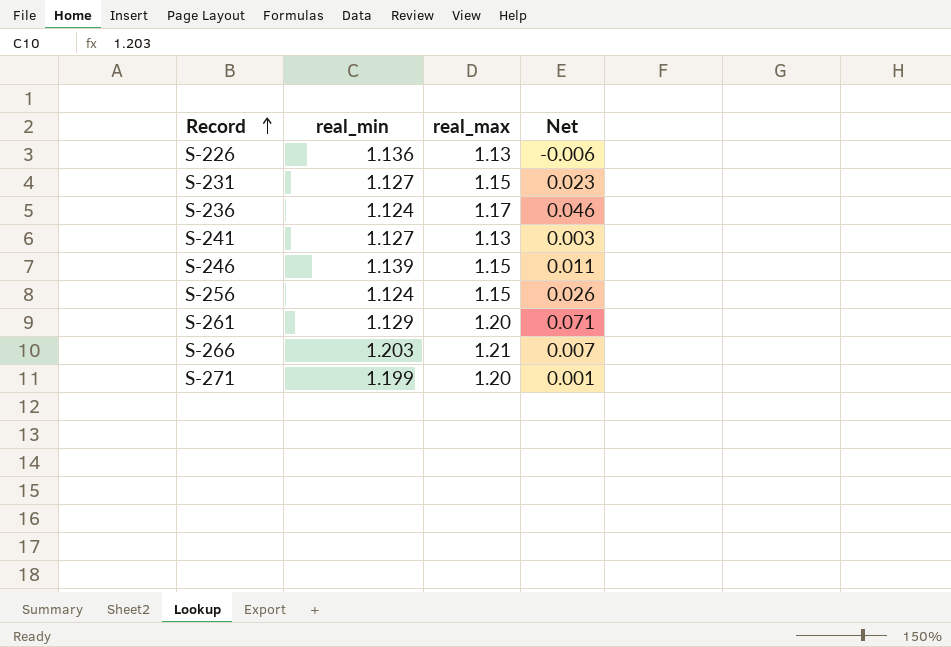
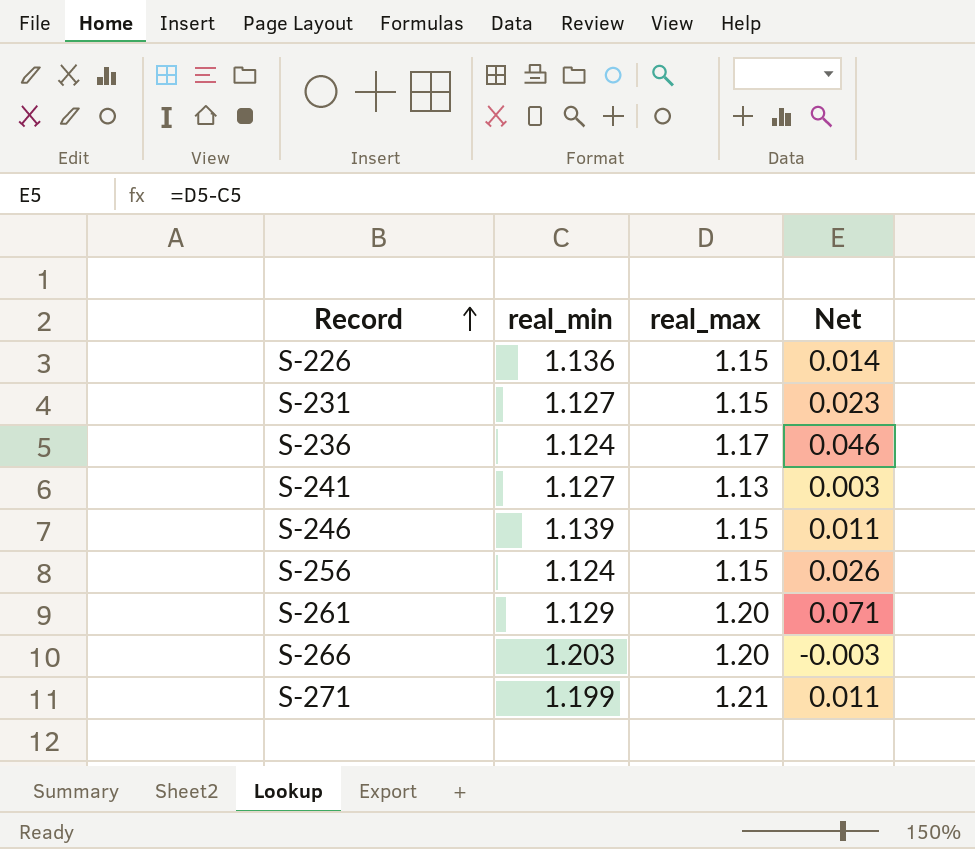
S-226 | real_max: 1.13 -> 1.15
S-226 | Net: -0.006 -> 0.014
S-266 | real_max: 1.21 -> 1.20
S-266 | Net: 0.007 -> -0.003
S-271 | real_max: 1.20 -> 1.21
S-271 | Net: 0.001 -> 0.011

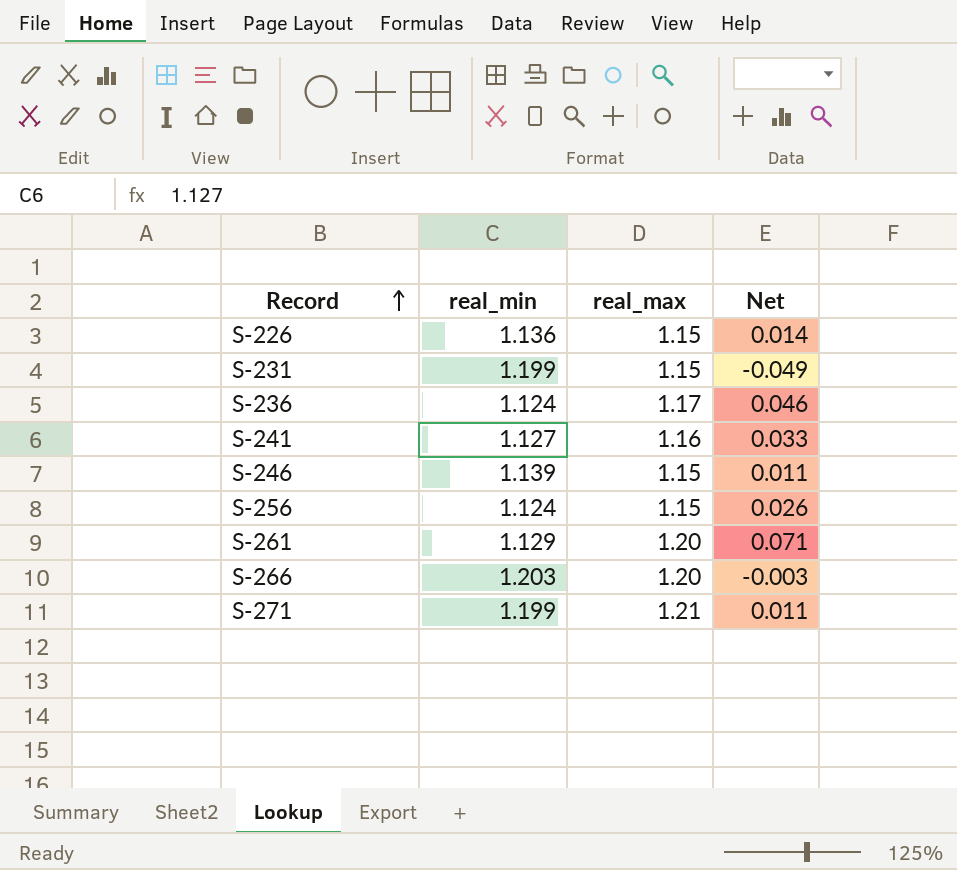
S-231 | real_min: 1.127 -> 1.199
S-231 | Net: 0.023 -> -0.049
S-241 | real_max: 1.13 -> 1.16
S-241 | Net: 0.003 -> 0.033

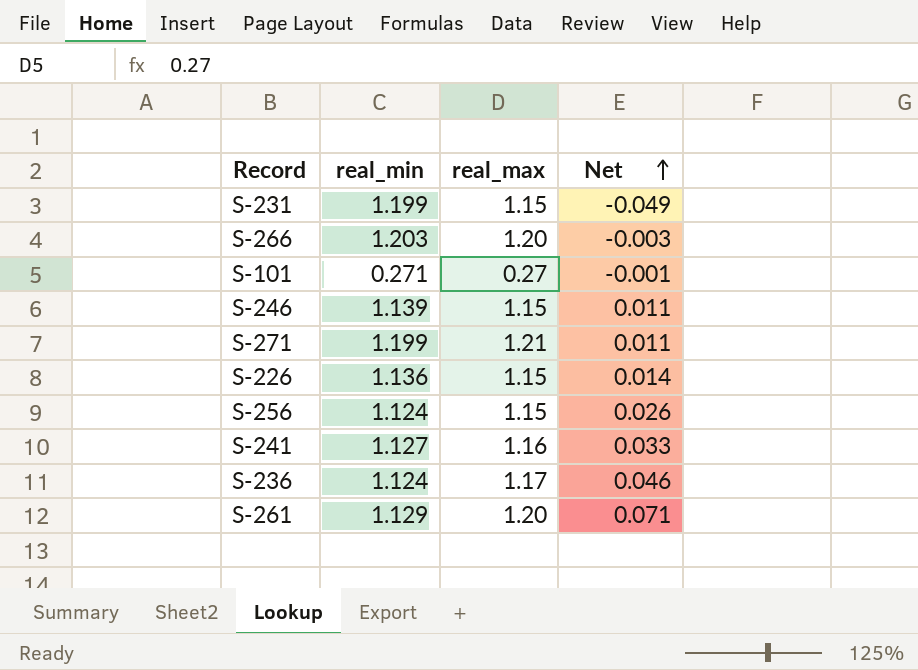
row order: Record ascending -> Net ascending
row S-101: none -> 0.271 | 0.27 | -0.001

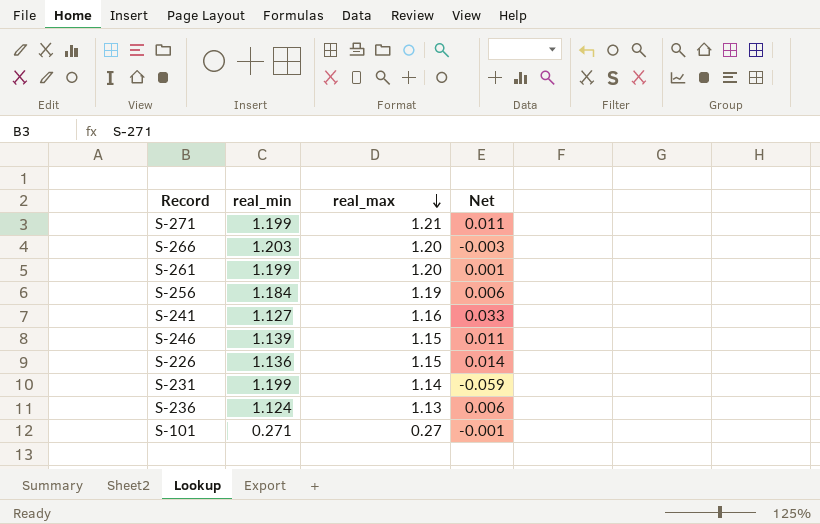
row order: Net ascending -> real_max descending
S-261 | real_min: 1.129 -> 1.199
S-261 | Net: 0.071 -> 0.001
S-256 | real_min: 1.124 -> 1.184
S-256 | real_max: 1.15 -> 1.19
S-256 | Net: 0.026 -> 0.006
S-231 | real_max: 1.15 -> 1.14
S-231 | Net: -0.049 -> -0.059
S-236 | real_max: 1.17 -> 1.13
S-236 | Net: 0.046 -> 0.006

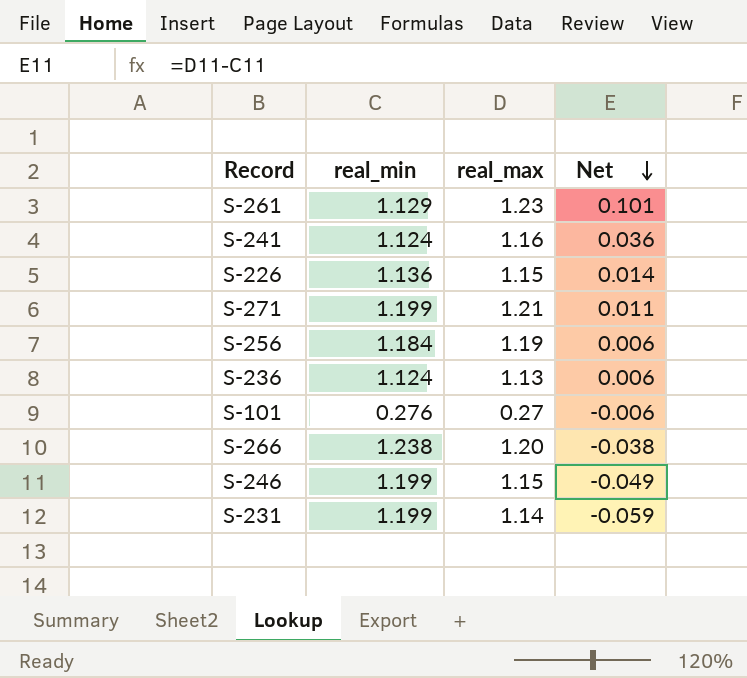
row order: real_max descending -> Net descending
S-261 | real_min: 1.199 -> 1.129
S-261 | real_max: 1.20 -> 1.23
S-261 | Net: 0.001 -> 0.101
S-241 | real_min: 1.127 -> 1.124
S-241 | Net: 0.033 -> 0.036
S-101 | real_min: 0.271 -> 0.276
S-101 | Net: -0.001 -> -0.006
S-266 | real_min: 1.203 -> 1.238
S-266 | Net: -0.003 -> -0.038
S-246 | real_min: 1.139 -> 1.199
S-246 | Net: 0.011 -> -0.049

